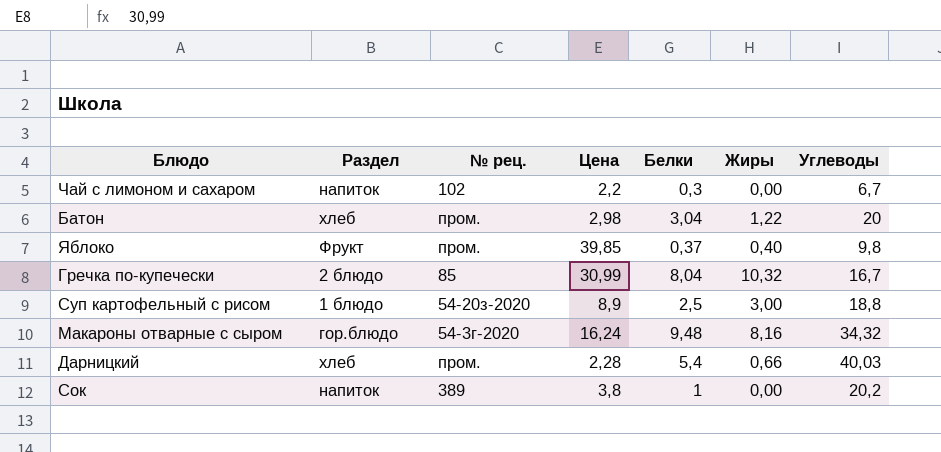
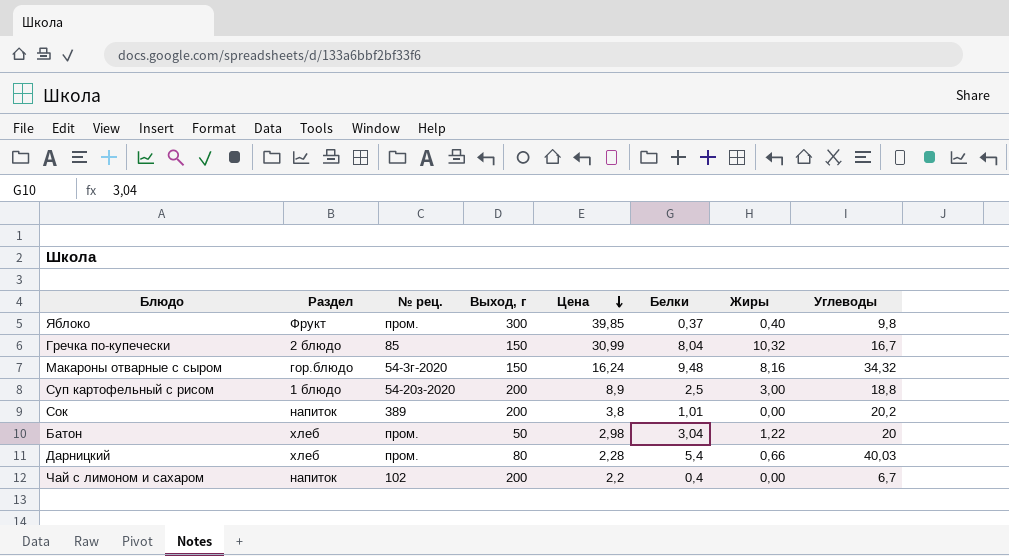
row order: none -> Цена descending
column Выход, г | position: none -> 4
Сок | Белки: 1 -> 1,01
Чай с лимоном и сахаром | Белки: 0,3 -> 0,4

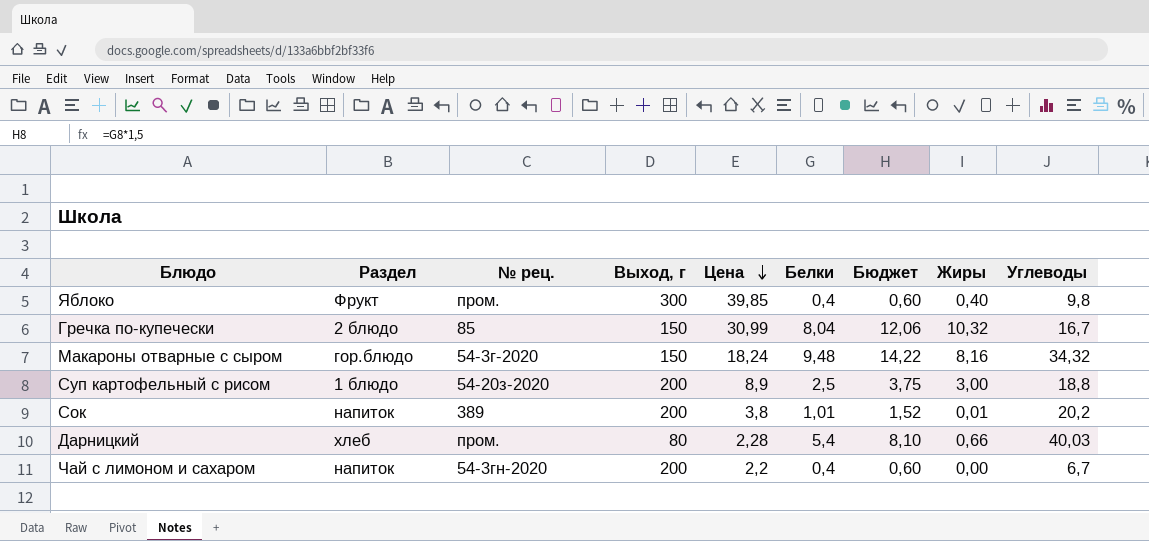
column Бюджет | formula: none -> [Белки] * 1,5
row Батон: хлеб | пром. | 50 | 2,98 | 3,04 | 1,22 | 20 -> none
Яблоко | Белки: 0,37 -> 0,4
Макароны отварные с сыром | Цена: 16,24 -> 18,24
Сок | Жиры: 0,00 -> 0,01
Чай с лимоном и сахаром | № рец.: 102 -> 54-3гн-2020

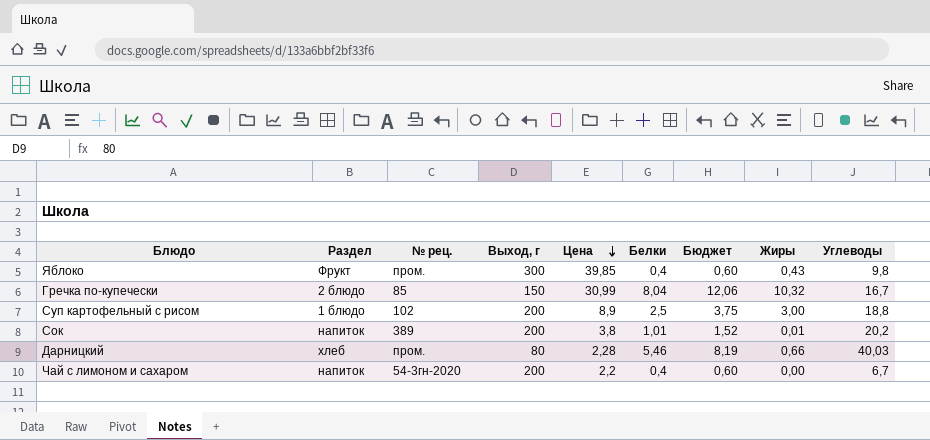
row Макароны отварные с сыром: гор.блюдо | 54-3г-2020 | 150 | 18,24 | 9,48 | 14,22 | 8,16 | 34,32 -> none
Яблоко | Жиры: 0,40 -> 0,43
Суп картофельный с рисом | № рец.: 54-20з-2020 -> 102
Дарницкий | Белки: 5,4 -> 5,46
Дарницкий | Бюджет: 8,10 -> 8,19

